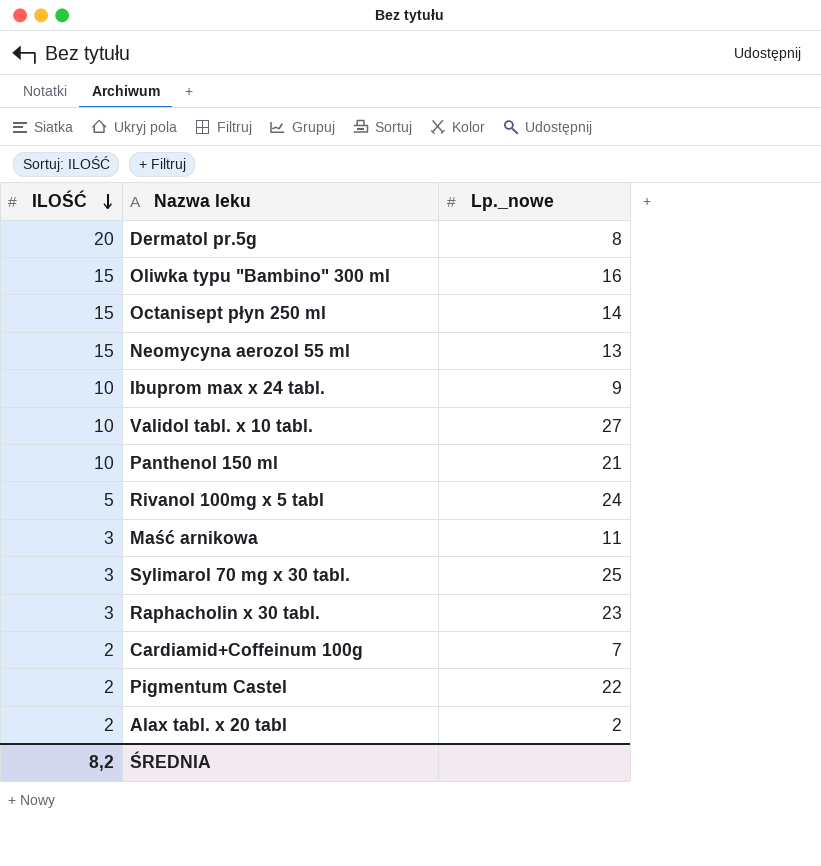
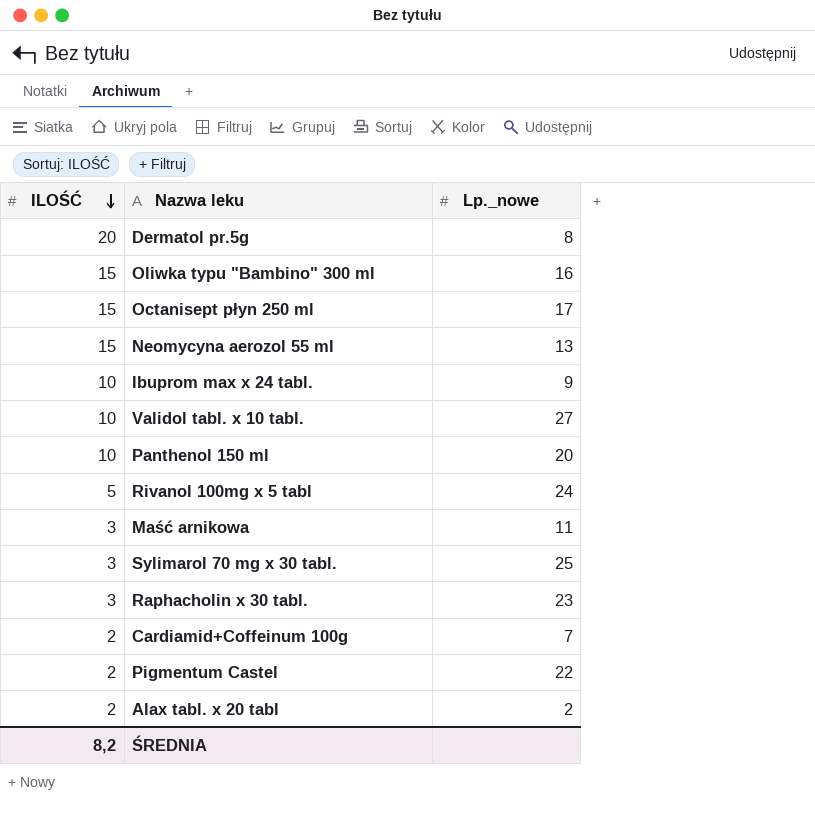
Octanisept płyn 250 ml | Lp._nowe: 14 -> 17
Panthenol 150 ml | Lp._nowe: 21 -> 20

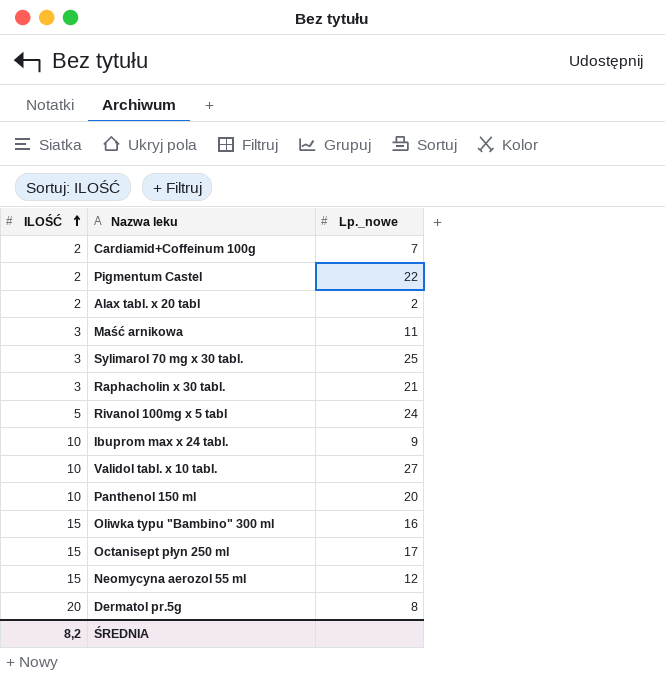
row order: ILOŚĆ descending -> ILOŚĆ ascending
Raphacholin x 30 tabl. | Lp._nowe: 23 -> 21
Neomycyna aerozol 55 ml | Lp._nowe: 13 -> 12

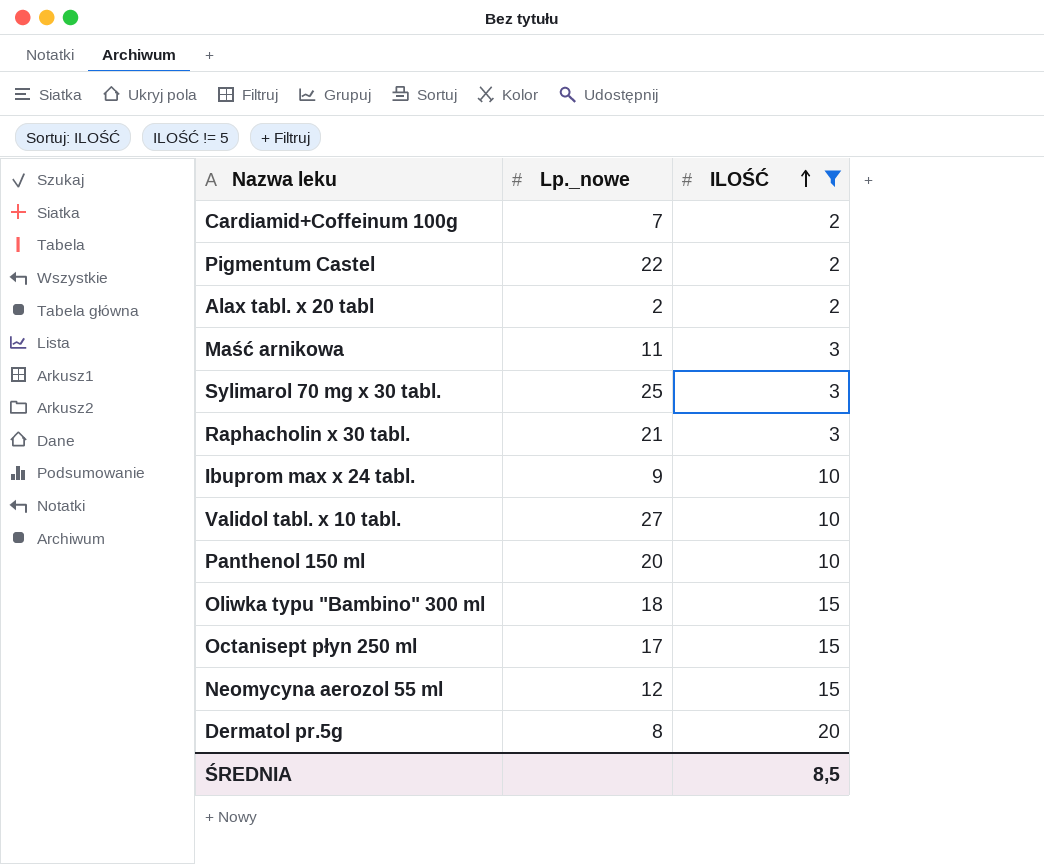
filter: none -> ILOŚĆ != 5
column ILOŚĆ | position: 1 -> 3
Oliwka typu "Bambino" 300 ml | Lp._nowe: 16 -> 18
ŚREDNIA | ILOŚĆ: 8,2 -> 8,5

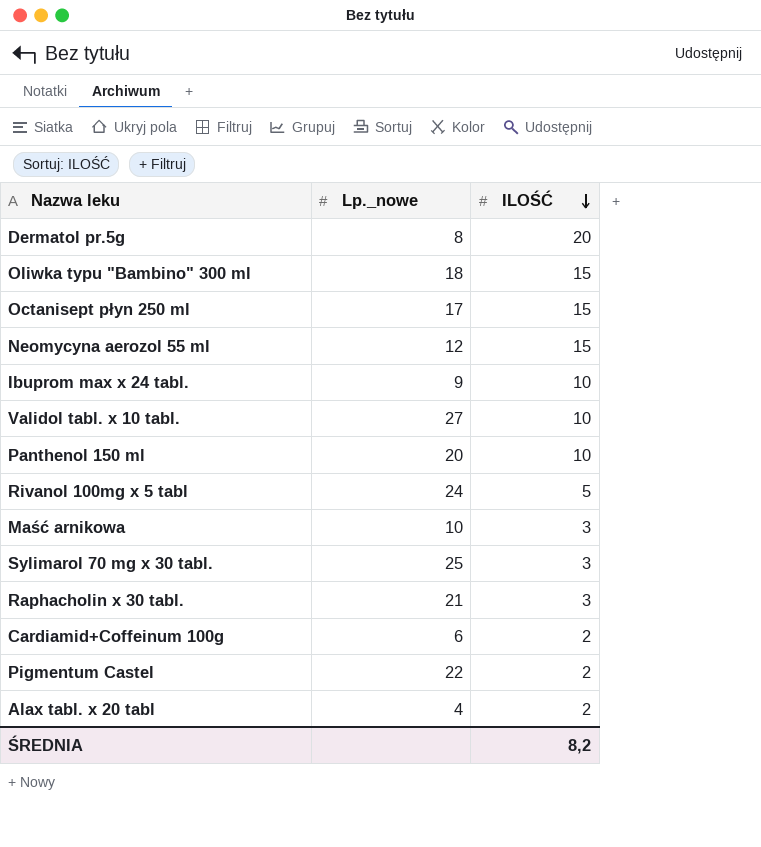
filter: ILOŚĆ != 5 -> none
row order: ILOŚĆ ascending -> ILOŚĆ descending
Maść arnikowa | Lp._nowe: 11 -> 10
Cardiamid+Coffeinum 100g | Lp._nowe: 7 -> 6
Alax tabl. x 20 tabl | Lp._nowe: 2 -> 4
ŚREDNIA | ILOŚĆ: 8,5 -> 8,2

